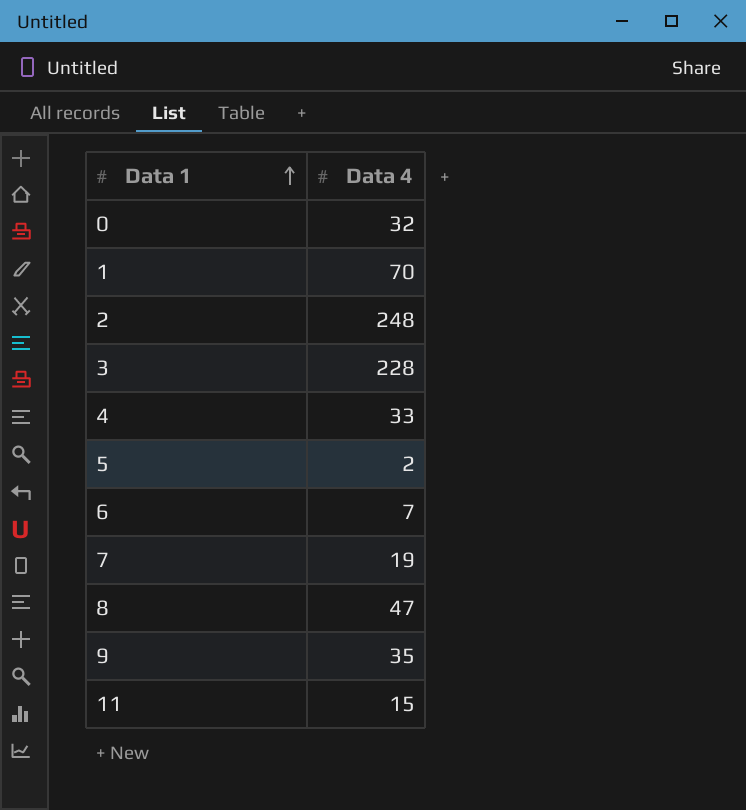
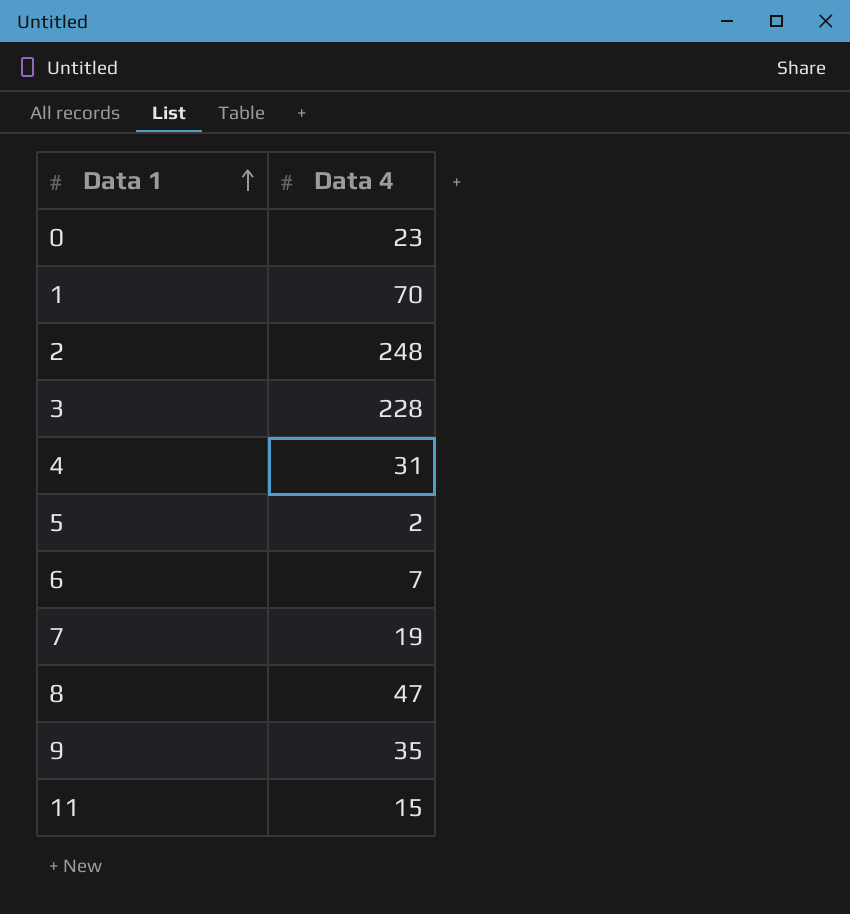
0 | Data 4: 32 -> 23
4 | Data 4: 33 -> 31

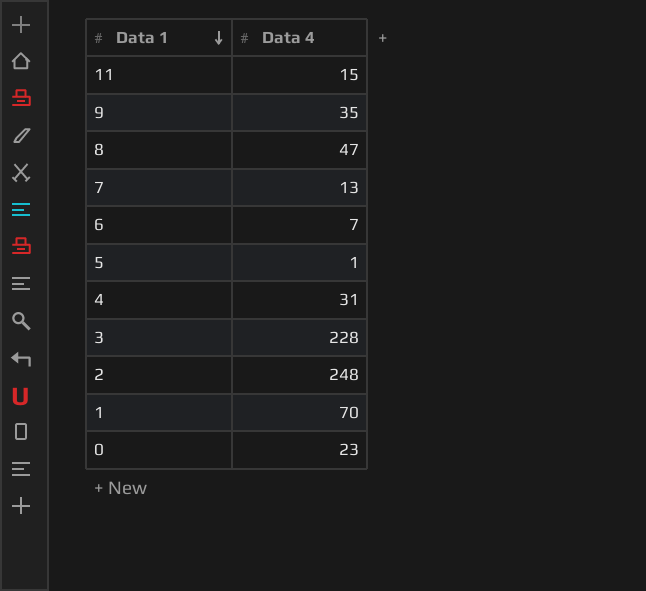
row order: Data 1 ascending -> Data 1 descending
7 | Data 4: 19 -> 13
5 | Data 4: 2 -> 1

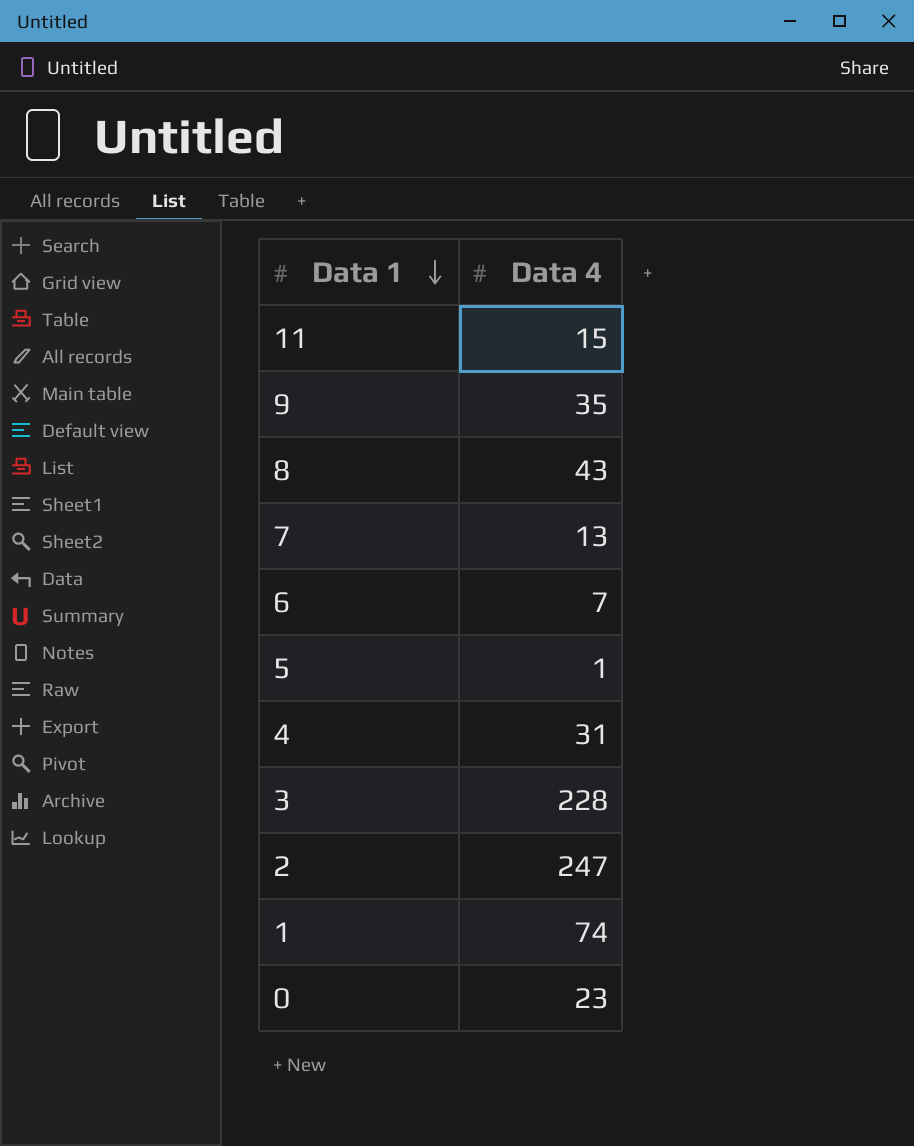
8 | Data 4: 47 -> 43
2 | Data 4: 248 -> 247
1 | Data 4: 70 -> 74

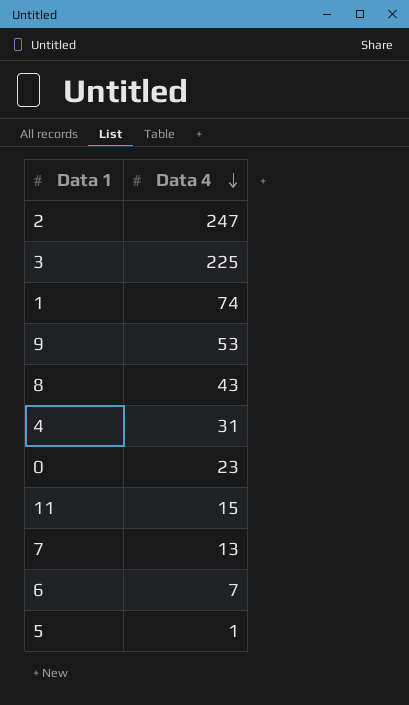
row order: Data 1 descending -> Data 4 descending
3 | Data 4: 228 -> 225
9 | Data 4: 35 -> 53

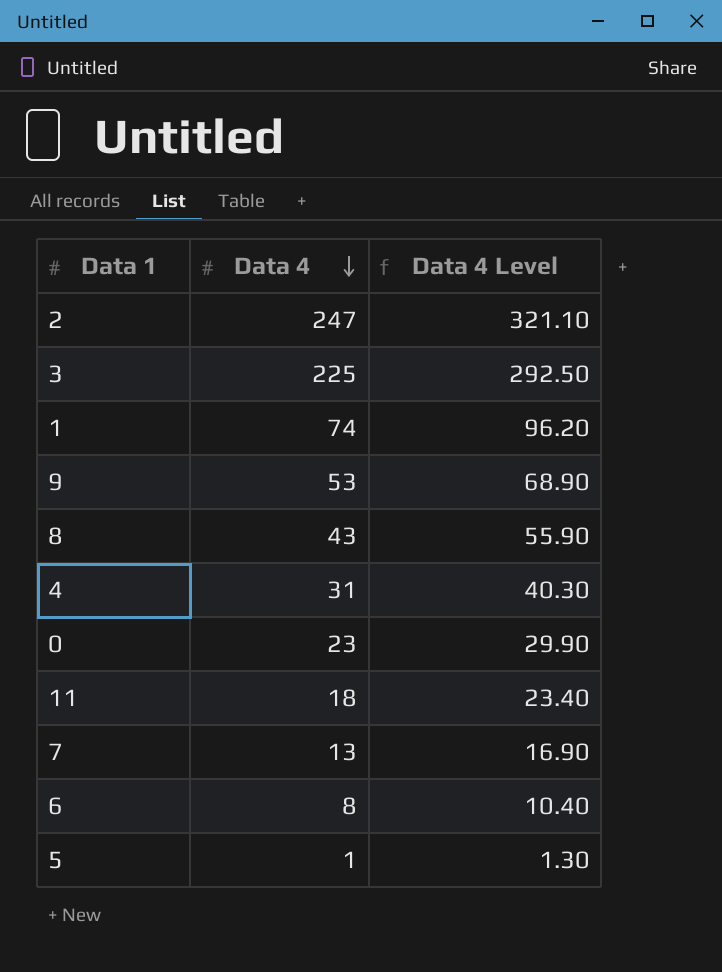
column Data 4 Level | formula: none -> [Data 4] * 1.3
11 | Data 4: 15 -> 18
6 | Data 4: 7 -> 8

